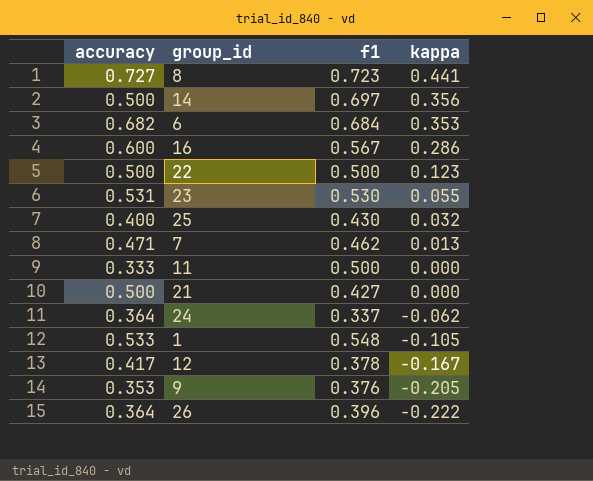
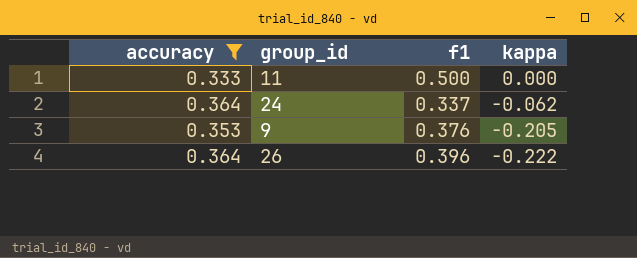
filter: none -> accuracy <= 0.364

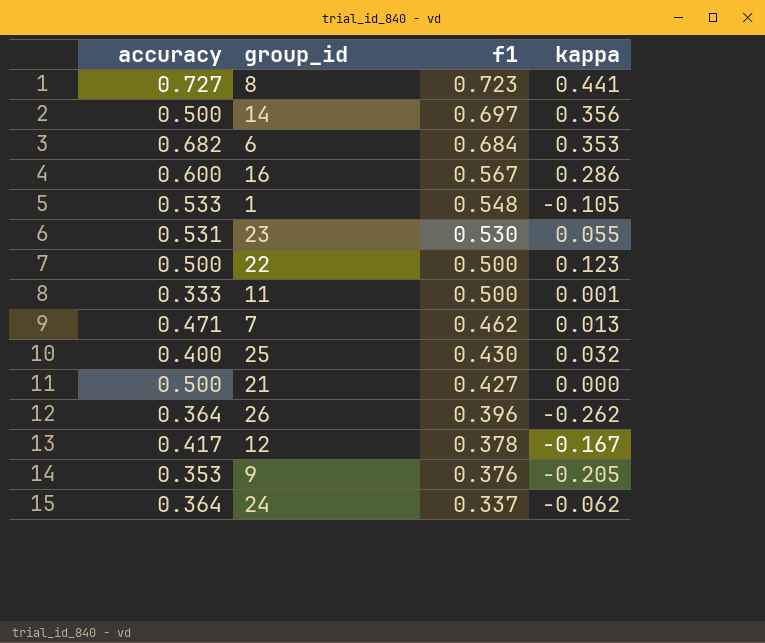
filter: accuracy <= 0.364 -> none
row order: kappa descending -> f1 descending
11 | kappa: 0.000 -> 0.001
26 | kappa: -0.222 -> -0.262

